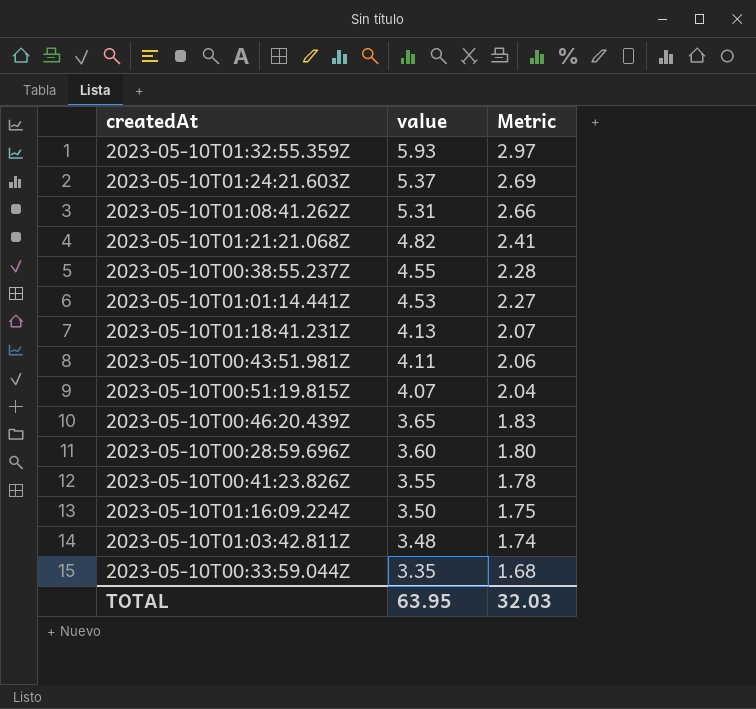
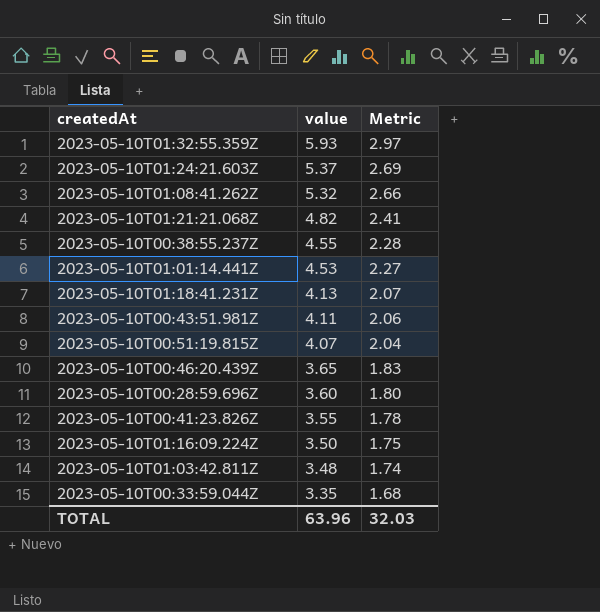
2023-05-10T01:08:41.262Z | value: 5.31 -> 5.32
TOTAL | value: 63.95 -> 63.96

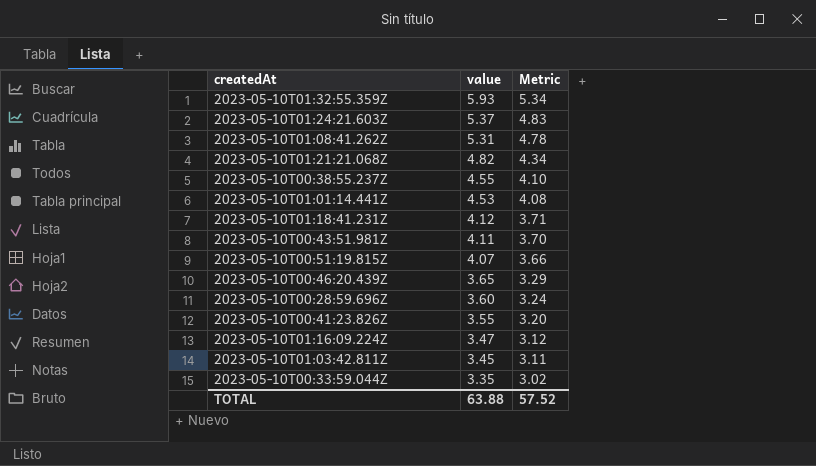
column Metric | formula: [value] * 0.5 -> [value] * 0.9
2023-05-10T01:08:41.262Z | value: 5.32 -> 5.31
2023-05-10T01:18:41.231Z | value: 4.13 -> 4.12
2023-05-10T01:16:09.224Z | value: 3.50 -> 3.47
2023-05-10T01:03:42.811Z | value: 3.48 -> 3.45
TOTAL | value: 63.96 -> 63.88
TOTAL | Metric: 32.03 -> 57.52

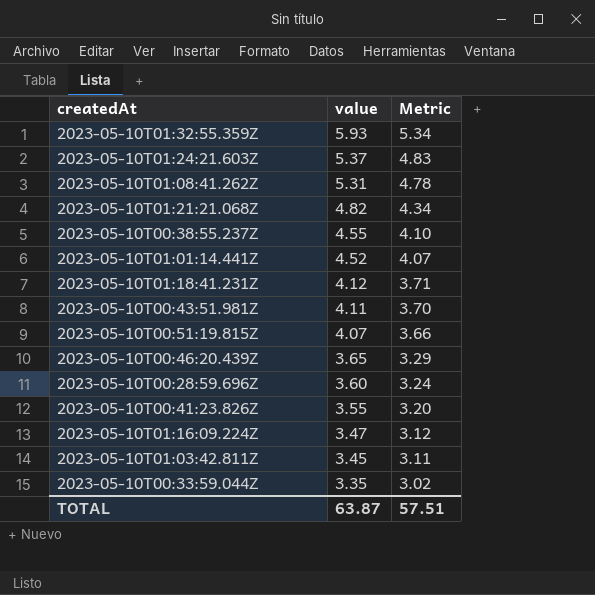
2023-05-10T01:01:14.441Z | value: 4.53 -> 4.52
2023-05-10T01:01:14.441Z | Metric: 4.08 -> 4.07
TOTAL | value: 63.88 -> 63.87
TOTAL | Metric: 57.52 -> 57.51

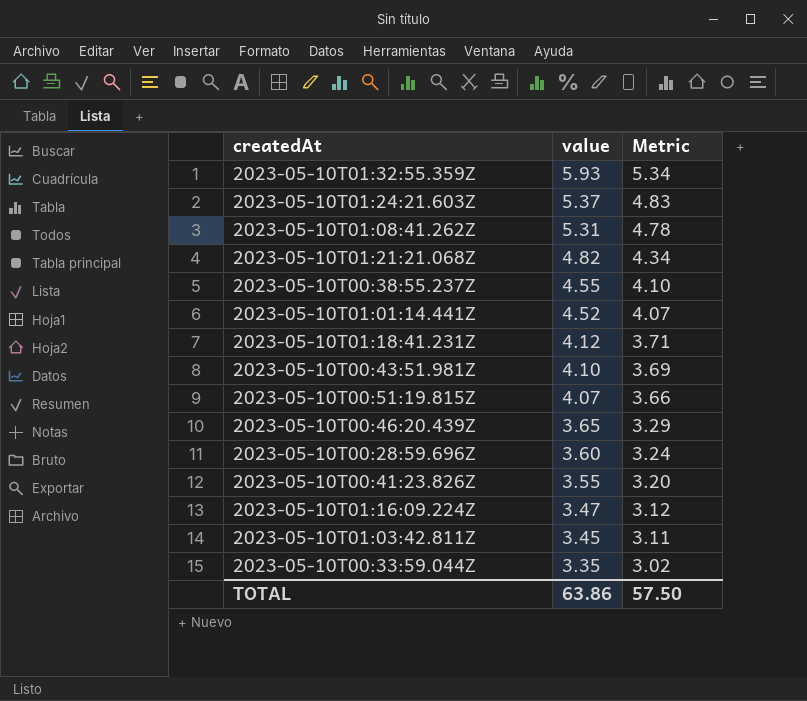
2023-05-10T00:43:51.981Z | value: 4.11 -> 4.10
2023-05-10T00:43:51.981Z | Metric: 3.70 -> 3.69
TOTAL | value: 63.87 -> 63.86
TOTAL | Metric: 57.51 -> 57.50

